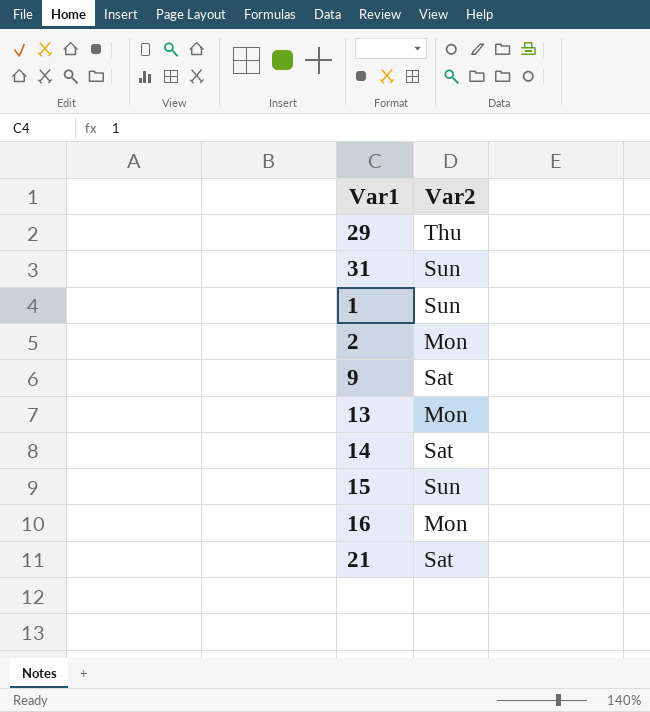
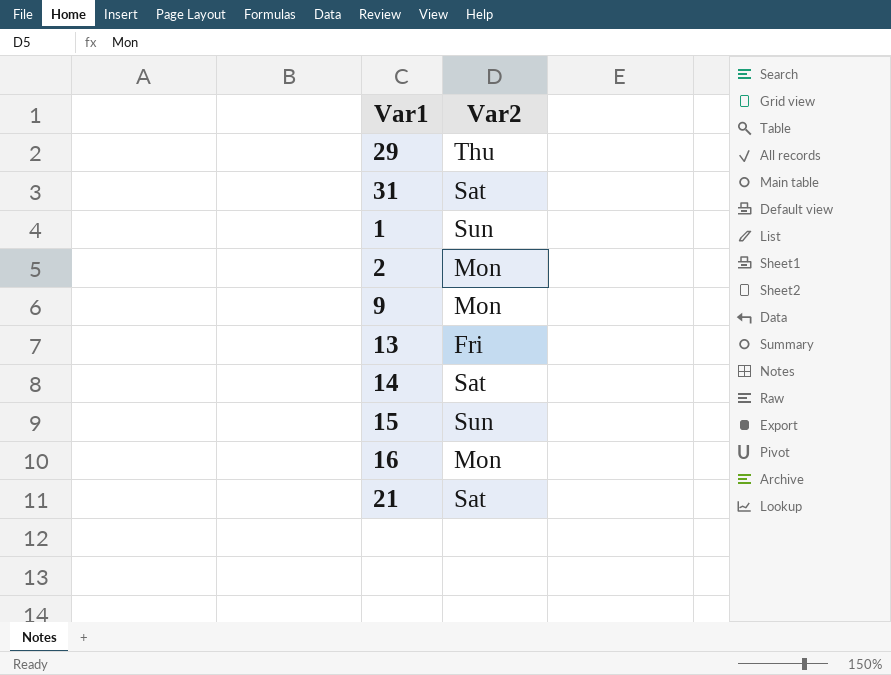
31 | Var2: Sun -> Sat
9 | Var2: Sat -> Mon
13 | Var2: Mon -> Fri

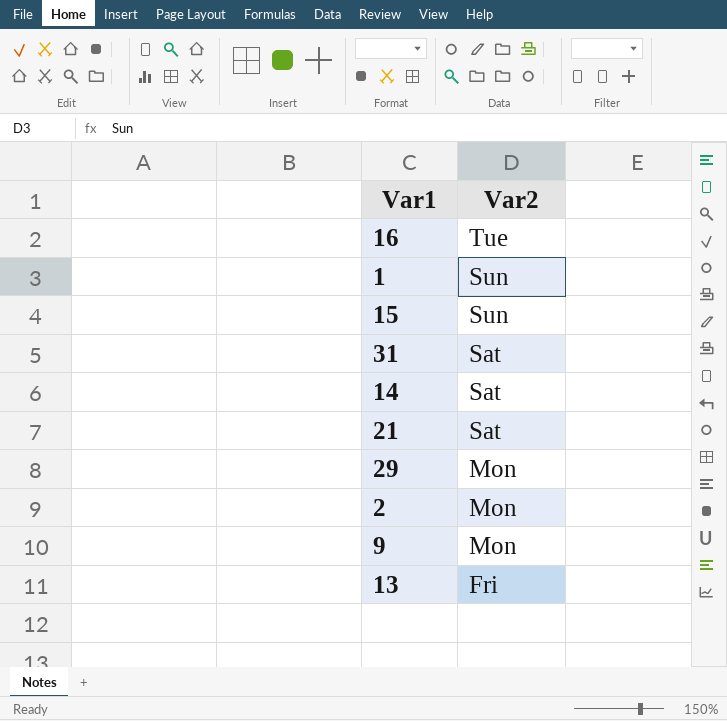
row order: none -> Var2 descending
16 | Var2: Mon -> Tue
29 | Var2: Thu -> Mon

